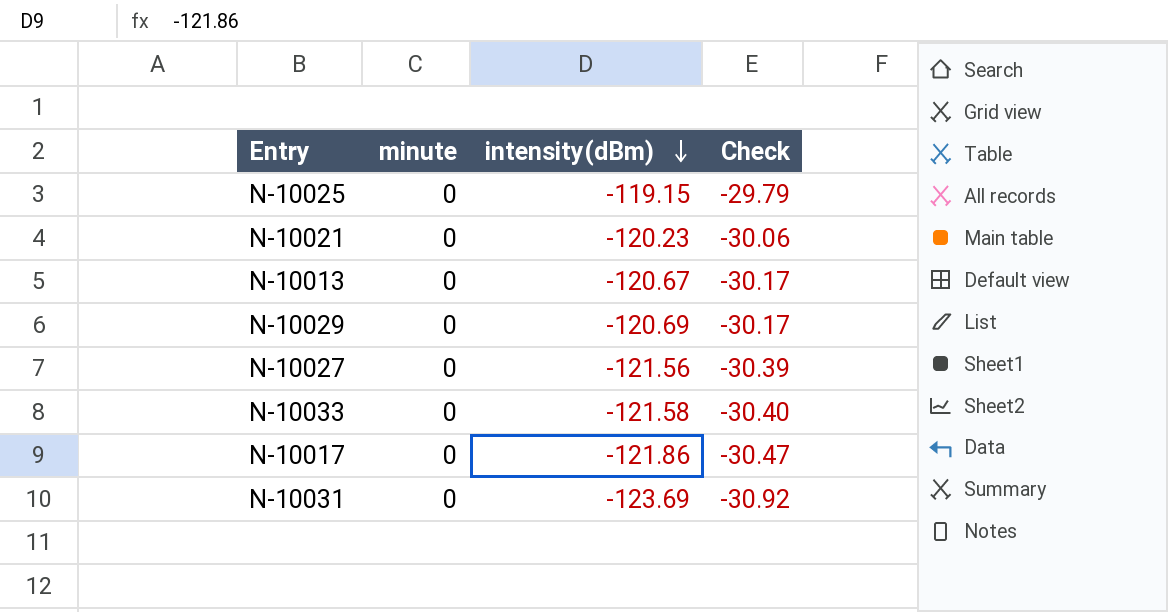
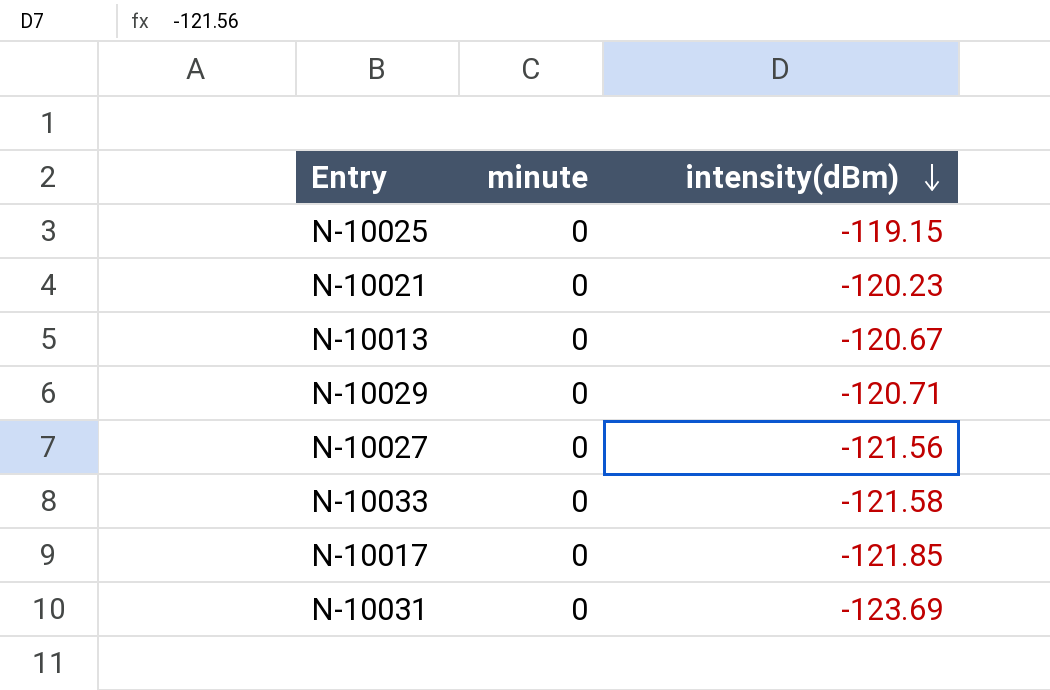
column Check | formula: [intensity(dBm)] * 0.25 -> none
N-10029 | intensity(dBm): -120.69 -> -120.71
N-10017 | intensity(dBm): -121.86 -> -121.85

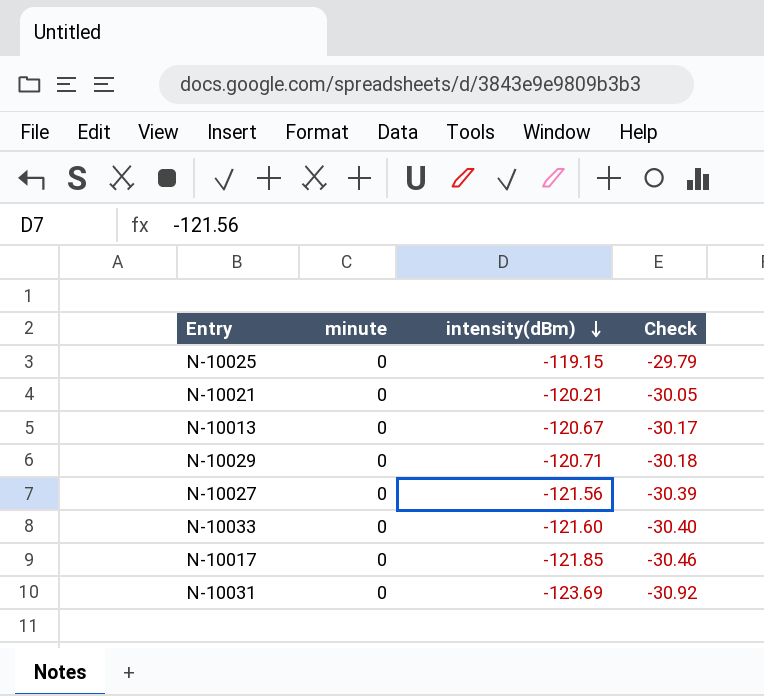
column Check | formula: none -> [intensity(dBm)] * 0.25
N-10021 | intensity(dBm): -120.23 -> -120.21
N-10033 | intensity(dBm): -121.58 -> -121.60

